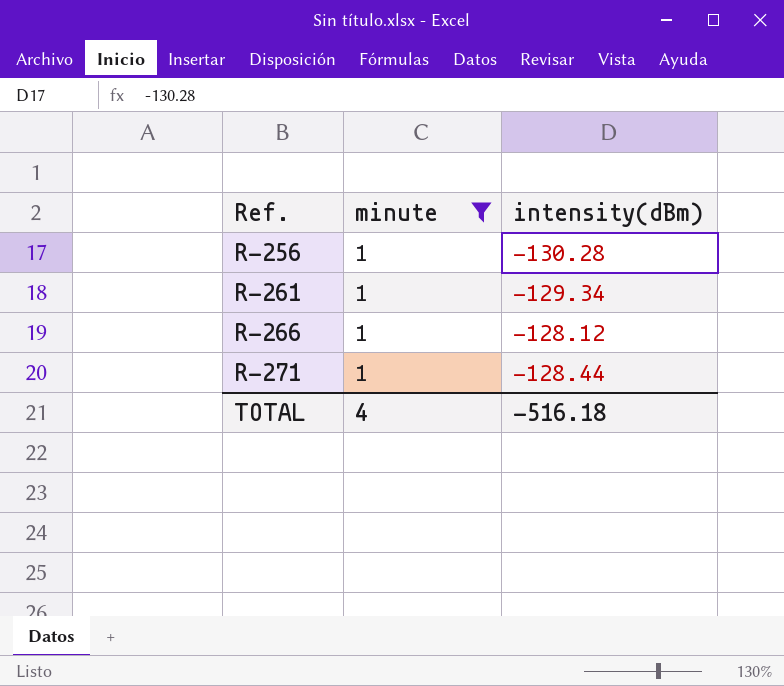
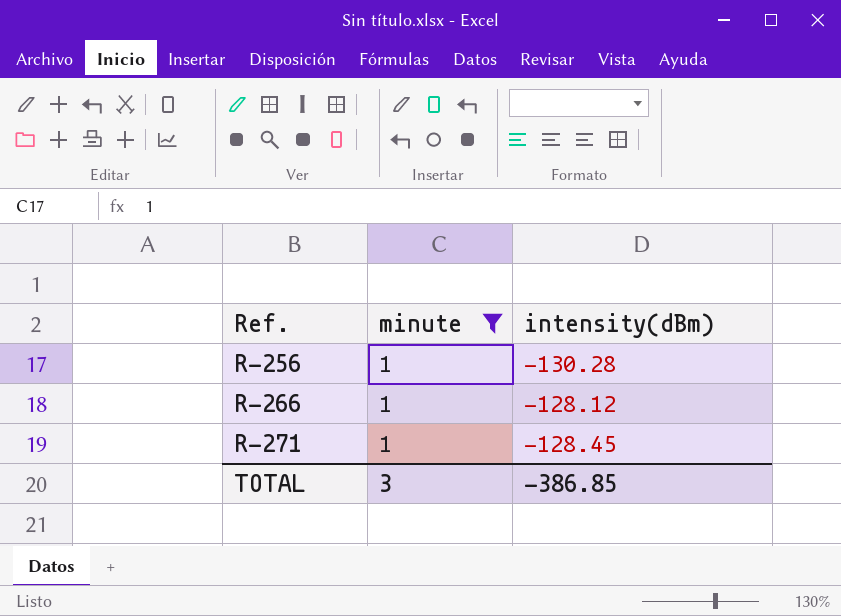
row R-261: 1 | -129.34 -> none
R-271 | intensity(dBm): -128.44 -> -128.45
TOTAL | minute: 4 -> 3
TOTAL | intensity(dBm): -516.18 -> -386.85

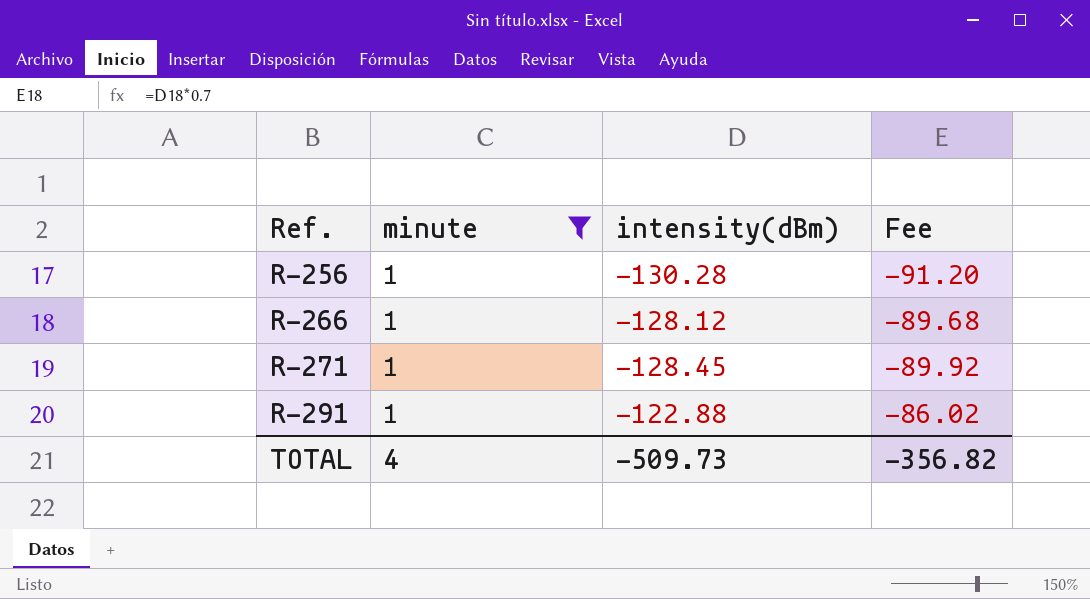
column Fee | formula: none -> [intensity(dBm)] * 0.7
row R-291: none -> 1 | -122.88 | -86.02
TOTAL | minute: 3 -> 4
TOTAL | intensity(dBm): -386.85 -> -509.73

